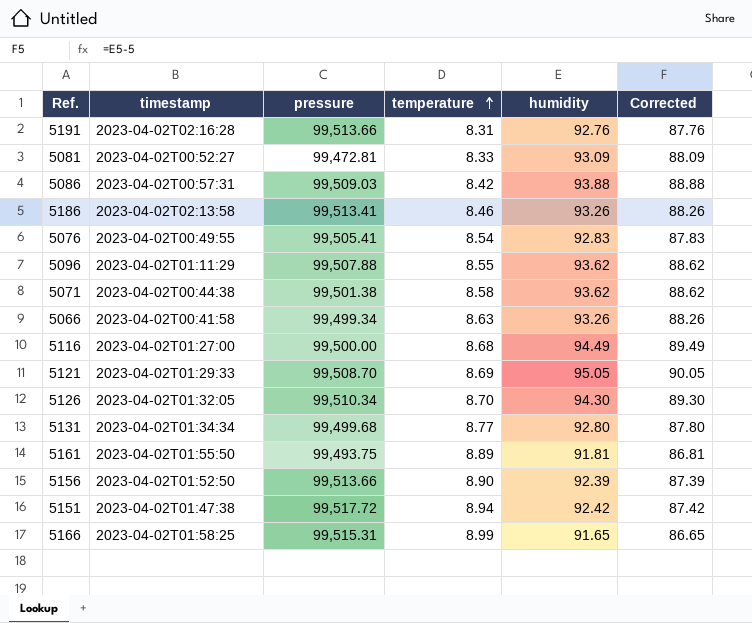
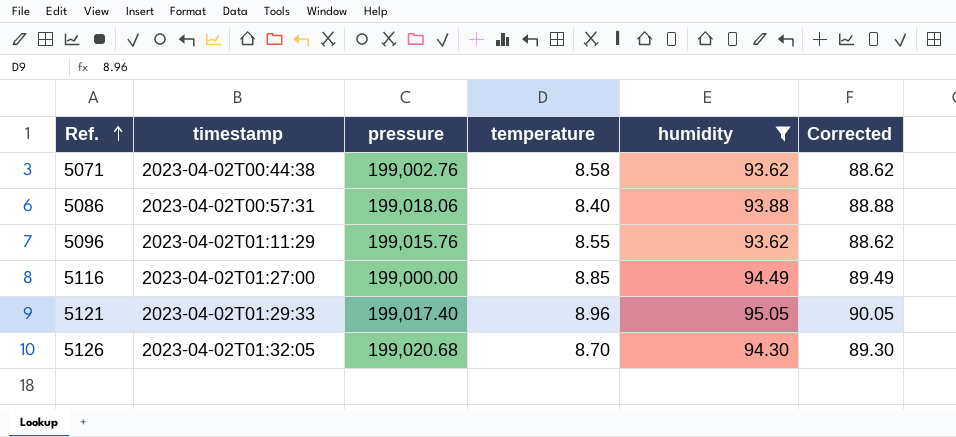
filter: none -> humidity >= 93.62
row order: temperature ascending -> Ref. ascending
5071 | pressure: 99,501.38 -> 199,002.76
5086 | pressure: 99,509.03 -> 199,018.06
5086 | temperature: 8.42 -> 8.40
5096 | pressure: 99,507.88 -> 199,015.76
5116 | pressure: 99,500.00 -> 199,000.00
5116 | temperature: 8.68 -> 8.85
5121 | pressure: 99,508.70 -> 199,017.40
5121 | temperature: 8.69 -> 8.96
5126 | pressure: 99,510.34 -> 199,020.68

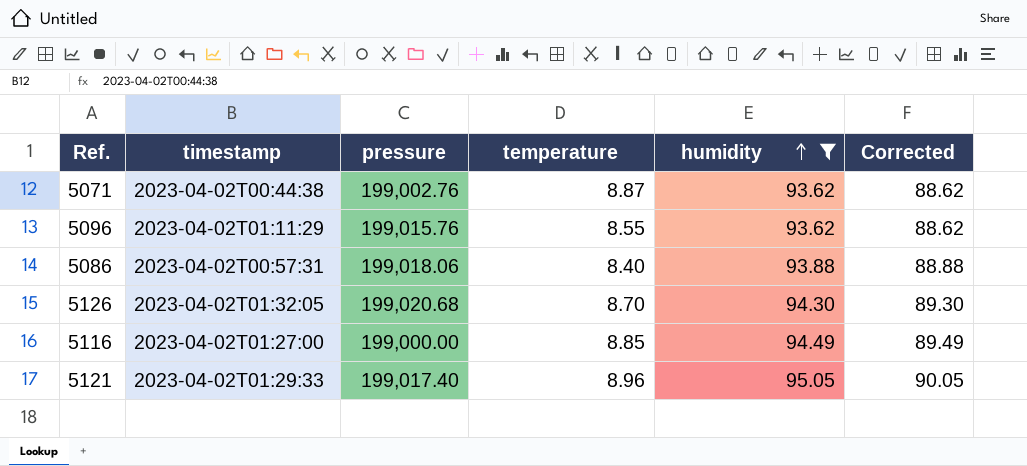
row order: Ref. ascending -> humidity ascending
5071 | temperature: 8.58 -> 8.87

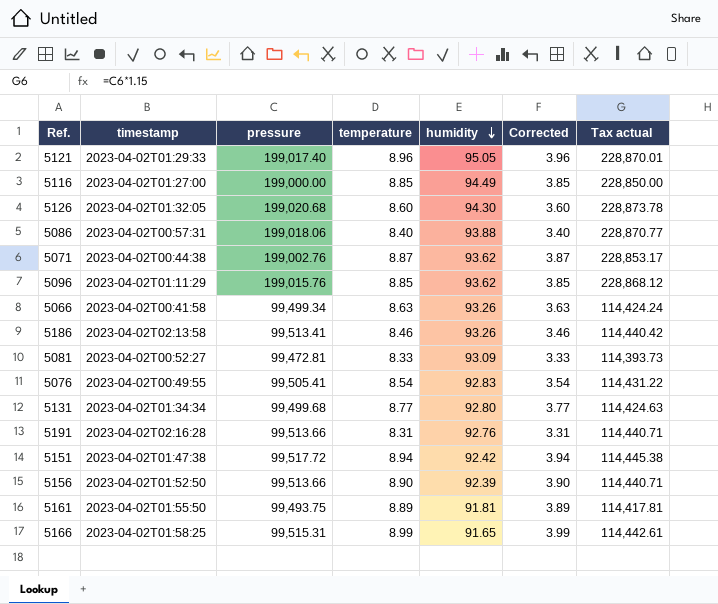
filter: humidity >= 93.62 -> none
row order: humidity ascending -> humidity descending
column Corrected | formula: [humidity] - 5 -> [temperature] - 5
column Tax actual | formula: none -> [pressure] * 1.15
5126 | temperature: 8.70 -> 8.60
5096 | temperature: 8.55 -> 8.85

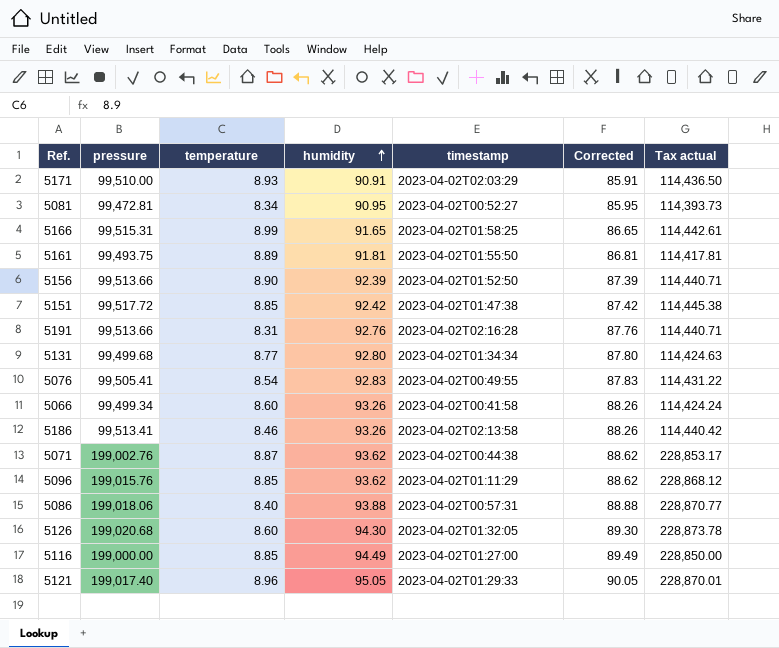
row order: humidity descending -> humidity ascending
column timestamp | position: 2 -> 5
column Corrected | formula: [temperature] - 5 -> [humidity] - 5
row 5171: none -> 99,510.00 | 8.93 | 90.91 | 2023-04-02T02:03:29 | 85.91 | 114,436.50
5081 | temperature: 8.33 -> 8.34
5081 | humidity: 93.09 -> 90.95
5151 | temperature: 8.94 -> 8.85
5066 | temperature: 8.63 -> 8.60

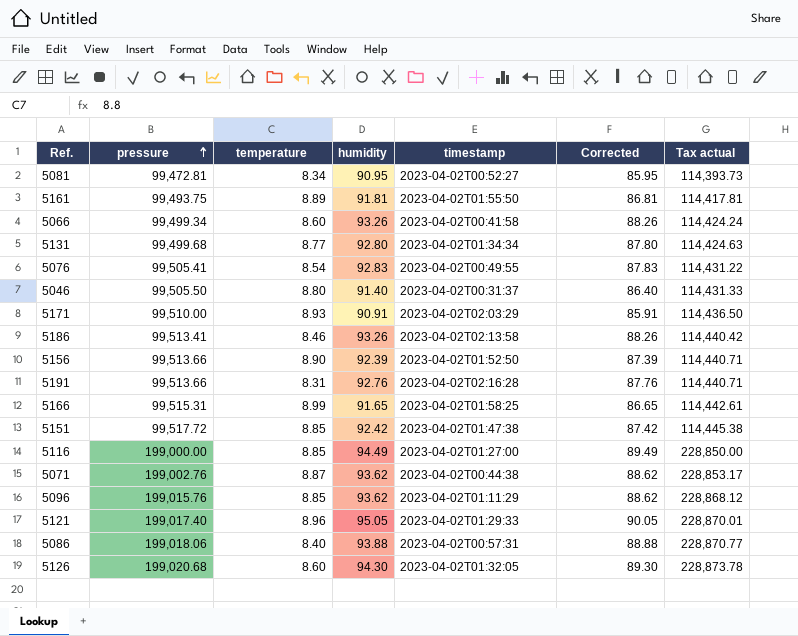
row order: humidity ascending -> pressure ascending
row 5046: none -> 99,505.50 | 8.80 | 91.40 | 2023-04-02T00:31:37 | 86.40 | 114,431.33

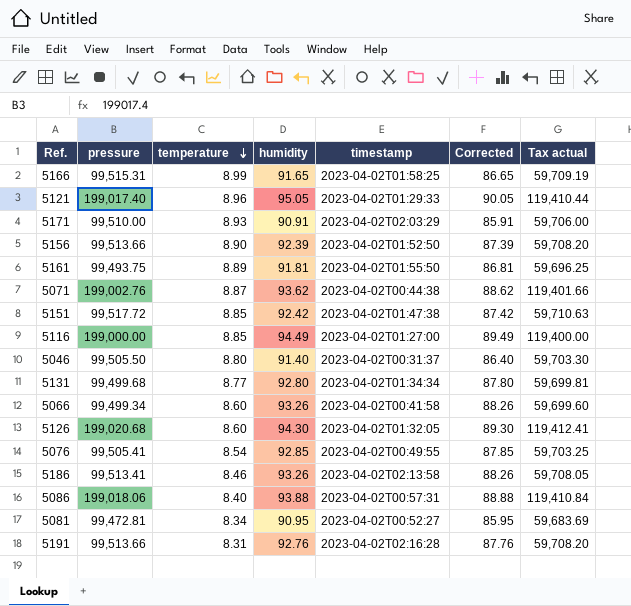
row order: pressure ascending -> temperature descending
column Tax actual | formula: [pressure] * 1.15 -> [pressure] * 0.6
row 5096: 199,015.76 | 8.85 | 93.62 | 2023-04-02T01:11:29 | 88.62 | 228,868.12 -> none
5076 | humidity: 92.83 -> 92.85
5076 | Corrected: 87.83 -> 87.85

